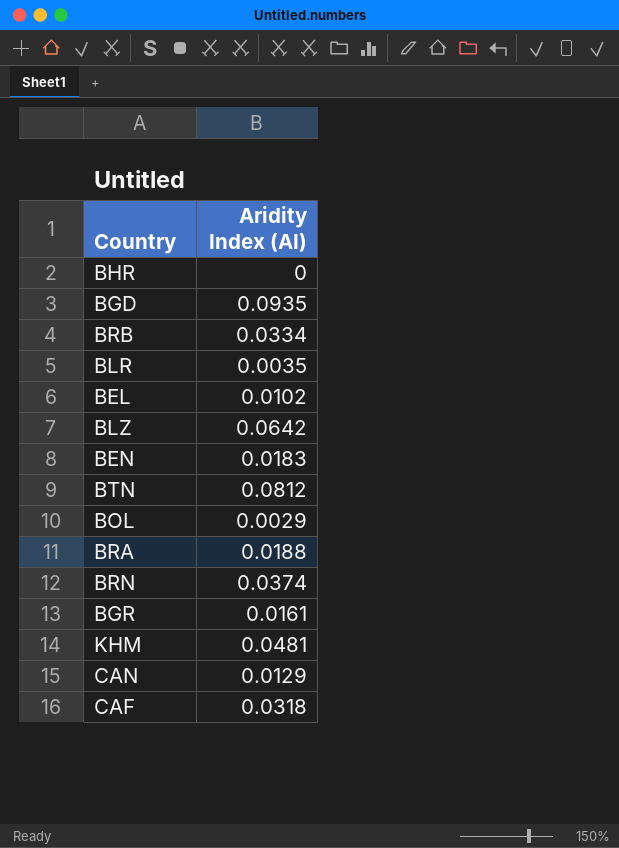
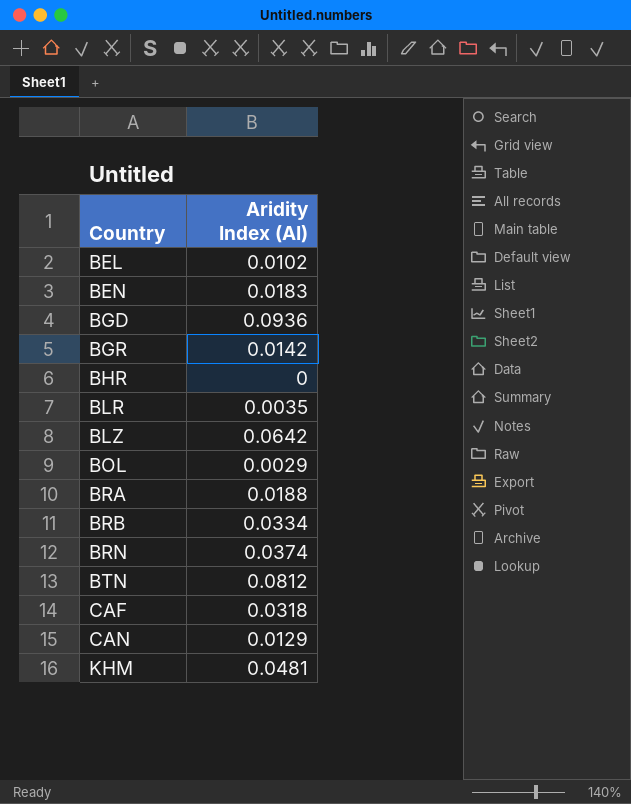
row order: none -> Country ascending
BGD | Aridity Index (AI): 0.0935 -> 0.0936
BGR | Aridity Index (AI): 0.0161 -> 0.0142

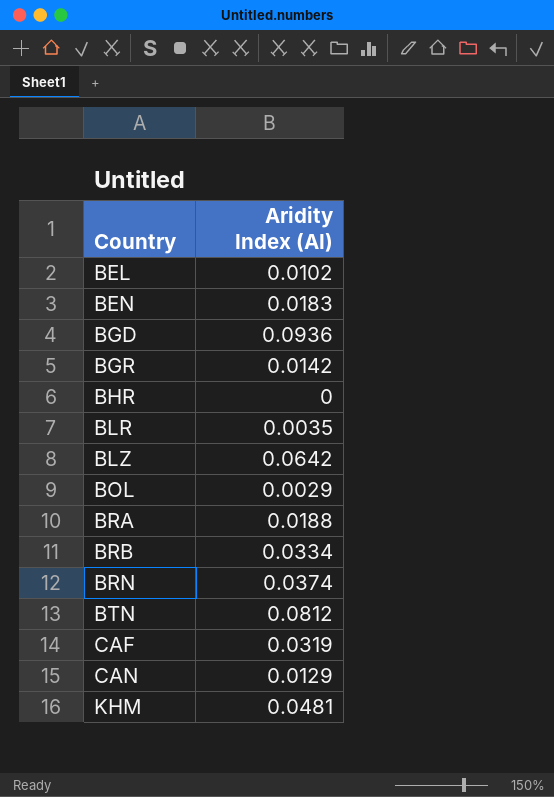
CAF | Aridity Index (AI): 0.0318 -> 0.0319

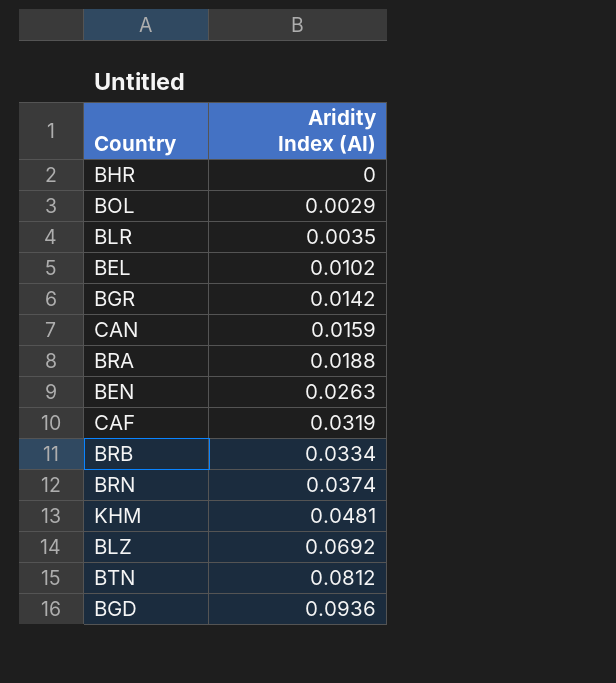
row order: Country ascending -> Aridity Index (AI) ascending
CAN | Aridity Index (AI): 0.0129 -> 0.0159
BEN | Aridity Index (AI): 0.0183 -> 0.0263
BLZ | Aridity Index (AI): 0.0642 -> 0.0692

